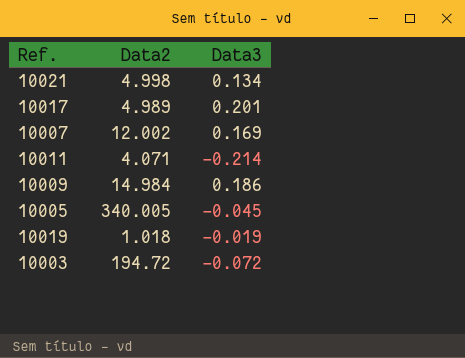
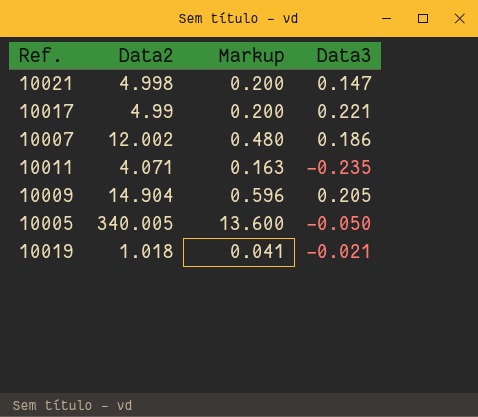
column Markup | formula: none -> [Data2] * 0.04
row 10003: 194.72 | -0.072 -> none
10021 | Data3: 0.134 -> 0.147
10017 | Data2: 4.989 -> 4.99
10017 | Data3: 0.201 -> 0.221
10007 | Data3: 0.169 -> 0.186
10011 | Data3: -0.214 -> -0.235
10009 | Data2: 14.984 -> 14.904
10009 | Data3: 0.186 -> 0.205
10005 | Data3: -0.045 -> -0.050
10019 | Data3: -0.019 -> -0.021

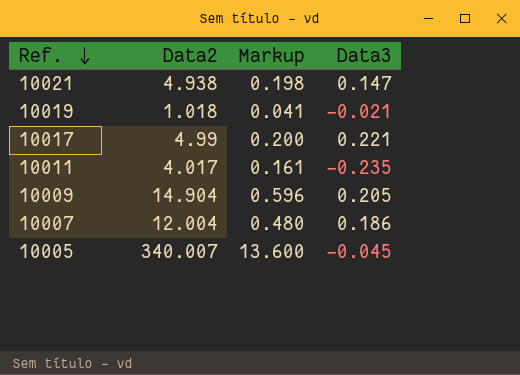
row order: none -> Ref. descending
10021 | Data2: 4.998 -> 4.938
10021 | Markup: 0.200 -> 0.198
10011 | Data2: 4.071 -> 4.017
10011 | Markup: 0.163 -> 0.161
10007 | Data2: 12.002 -> 12.004
10005 | Data2: 340.005 -> 340.007
10005 | Data3: -0.050 -> -0.045

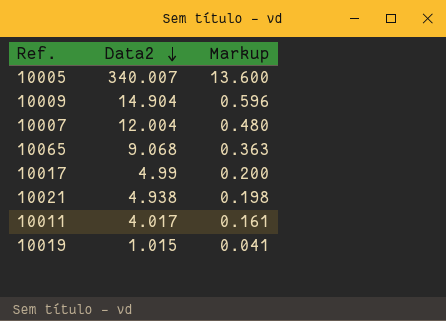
row order: Ref. descending -> Data2 descending
column Data3 | position: 4 -> none
row 10065: none -> 9.068 | 0.363
10019 | Data2: 1.018 -> 1.015

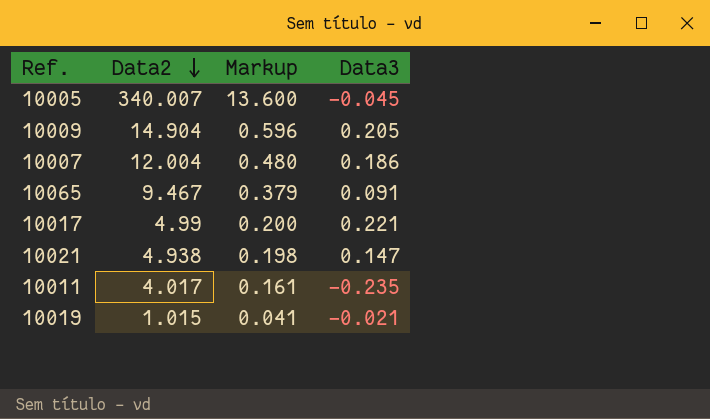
column Data3 | position: none -> 4
10065 | Data2: 9.068 -> 9.467
10065 | Markup: 0.363 -> 0.379

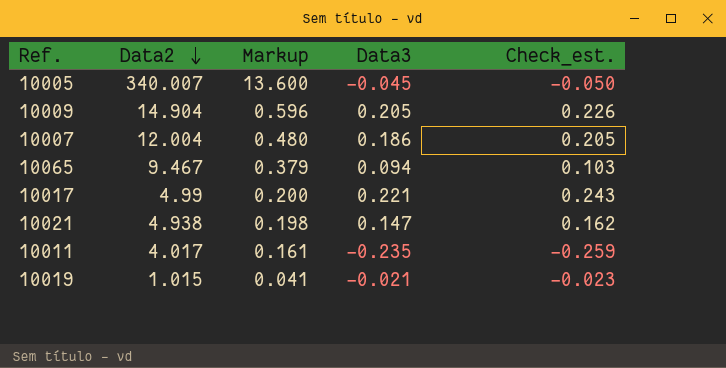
column Check_est. | formula: none -> [Data3] * 1.1
10065 | Data3: 0.091 -> 0.094

